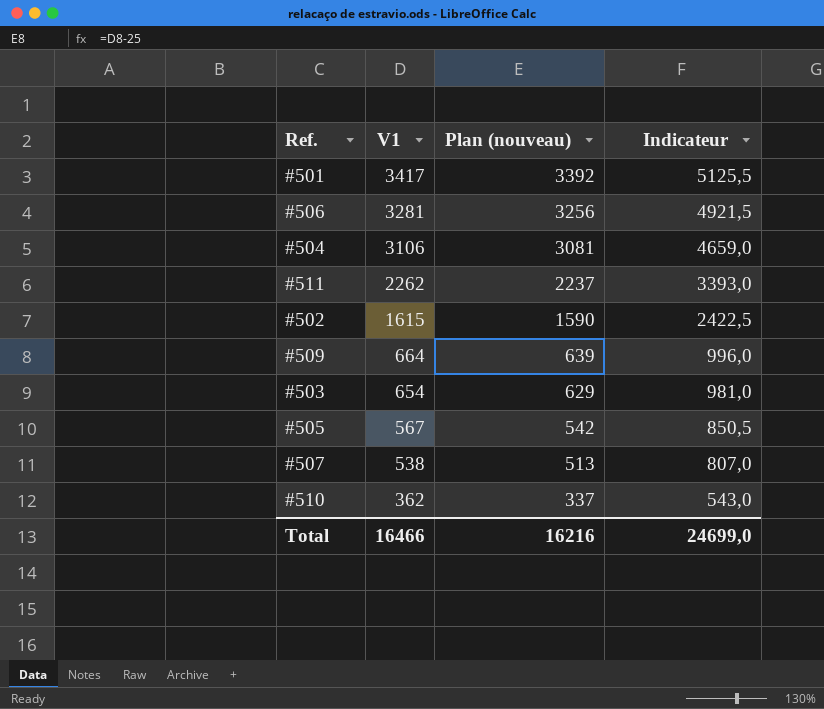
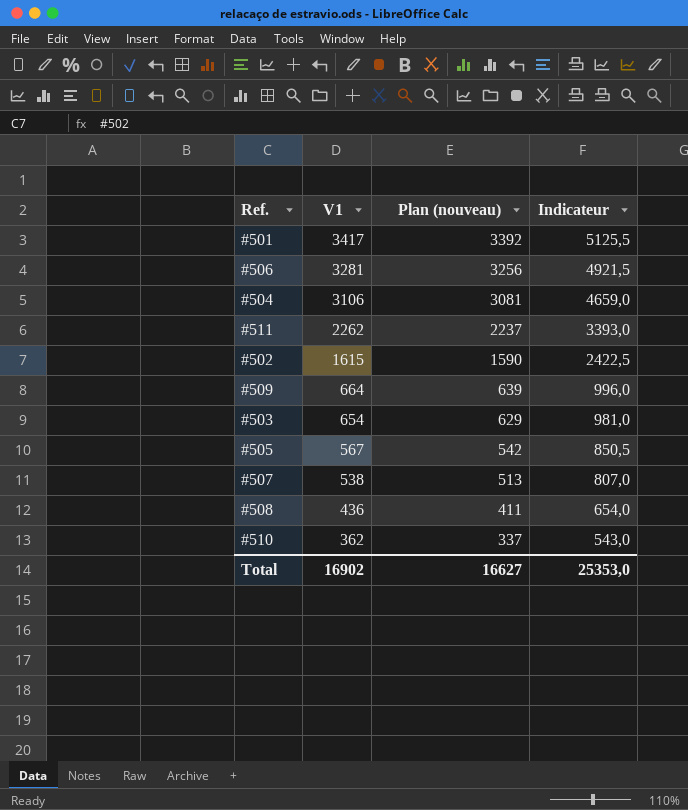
row #508: none -> 436 | 411 | 654,0
Total | V1: 16466 -> 16902
Total | Plan (nouveau): 16216 -> 16627
Total | Indicateur: 24699,0 -> 25353,0

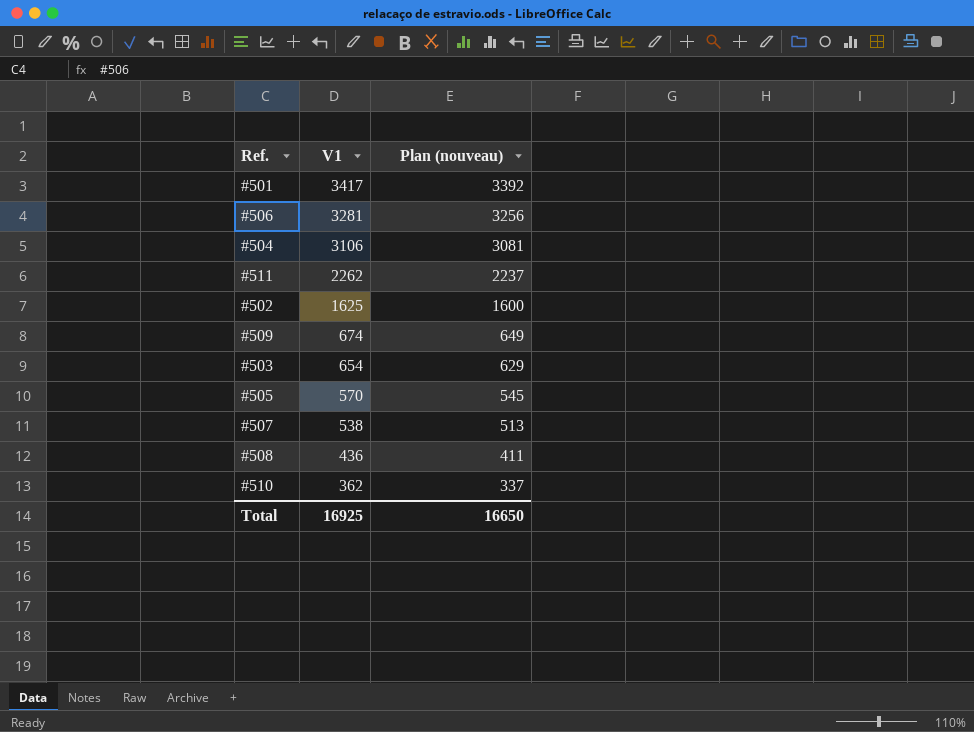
column Indicateur | formula: [V1] * 1,5 -> none
#502 | V1: 1615 -> 1625
#502 | Plan (nouveau): 1590 -> 1600
#509 | V1: 664 -> 674
#509 | Plan (nouveau): 639 -> 649
#505 | V1: 567 -> 570
#505 | Plan (nouveau): 542 -> 545
Total | V1: 16902 -> 16925
Total | Plan (nouveau): 16627 -> 16650

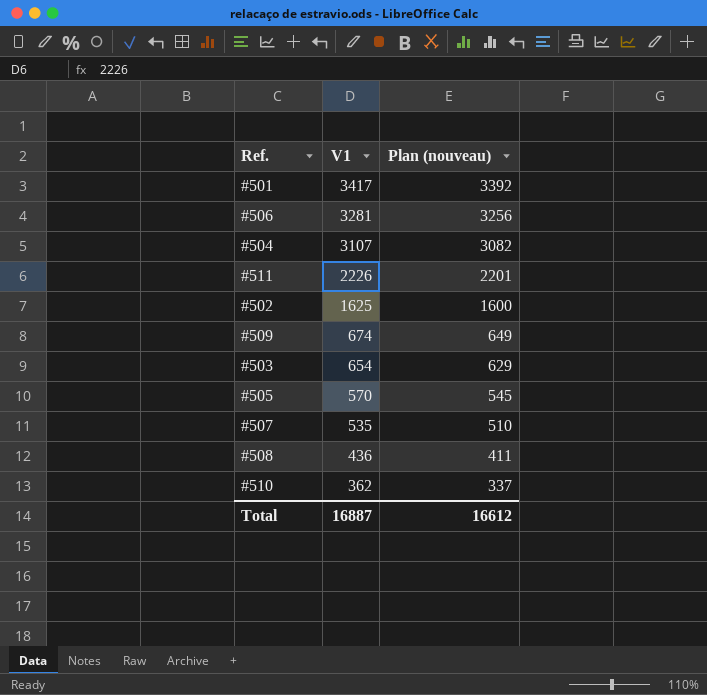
#504 | V1: 3106 -> 3107
#504 | Plan (nouveau): 3081 -> 3082
#511 | V1: 2262 -> 2226
#511 | Plan (nouveau): 2237 -> 2201
#507 | V1: 538 -> 535
#507 | Plan (nouveau): 513 -> 510
Total | V1: 16925 -> 16887
Total | Plan (nouveau): 16650 -> 16612

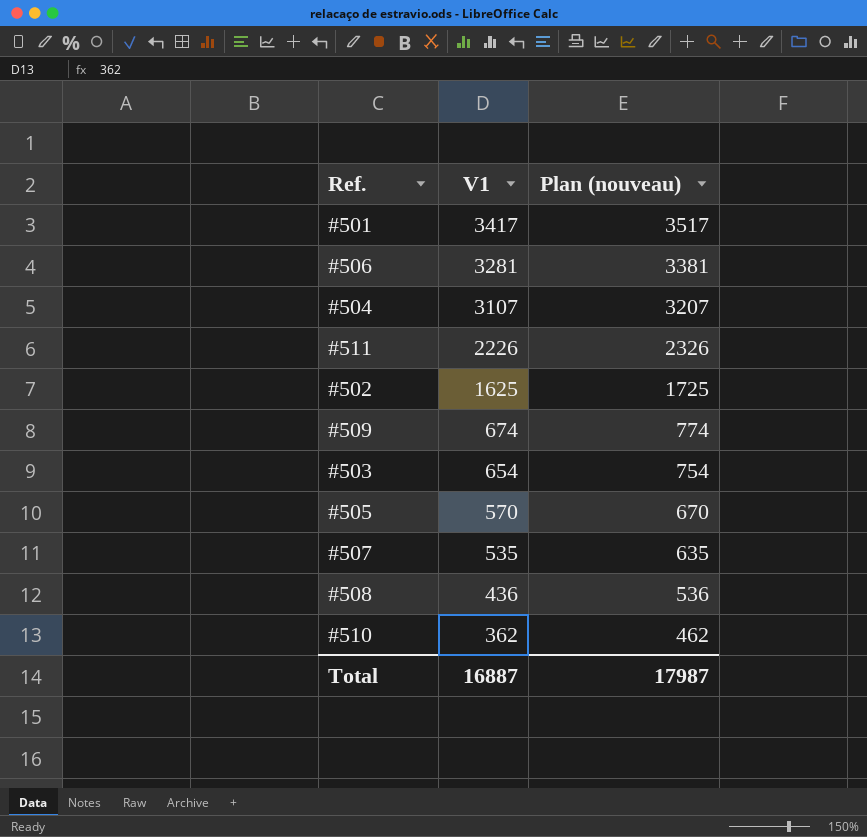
column Plan (nouveau) | formula: [V1] - 25 -> [V1] + 100
Total | Plan (nouveau): 16612 -> 17987

